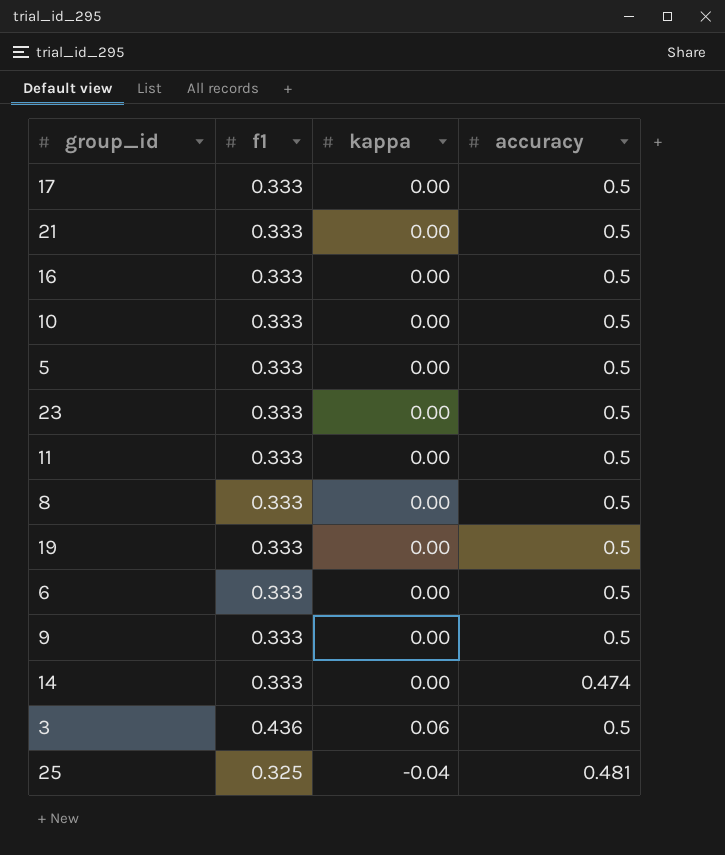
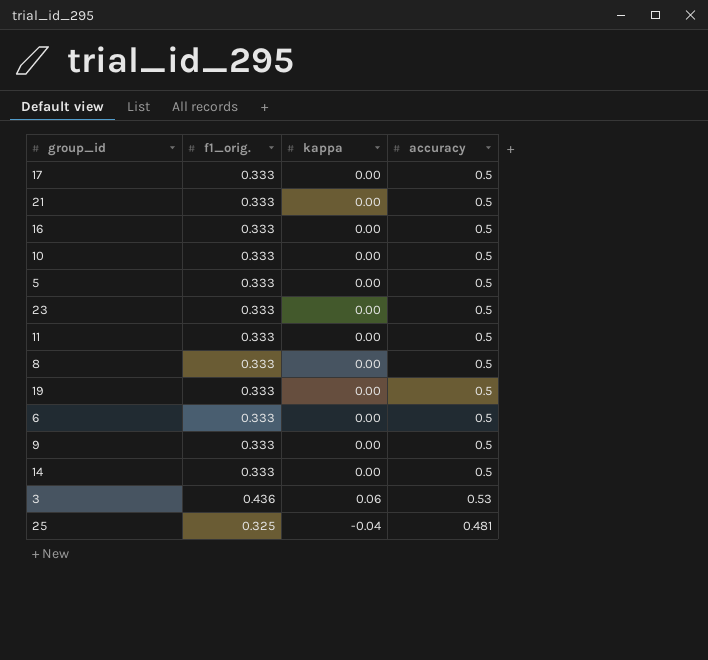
column name: f1 -> f1_orig.
14 | accuracy: 0.474 -> 0.5
3 | accuracy: 0.5 -> 0.53

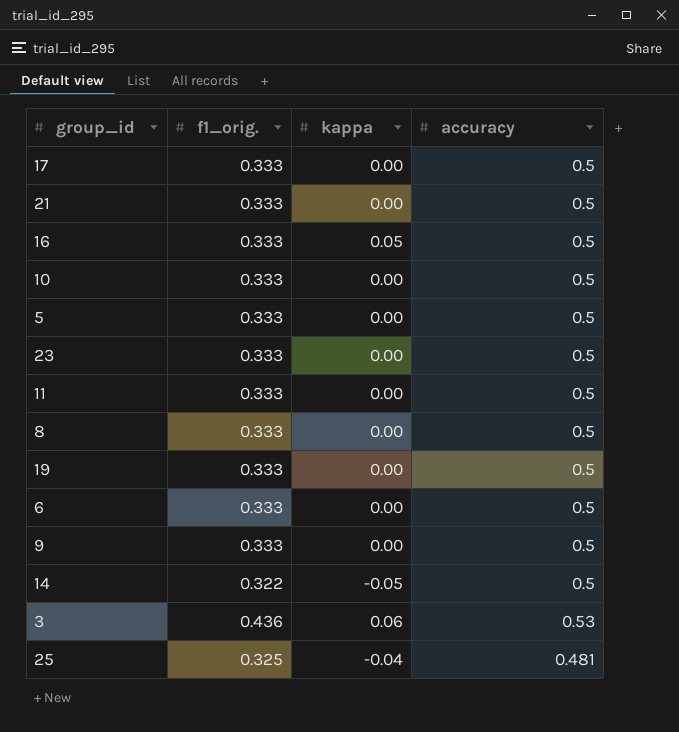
16 | kappa: 0.00 -> 0.05
14 | f1_orig.: 0.333 -> 0.322
14 | kappa: 0.00 -> -0.05

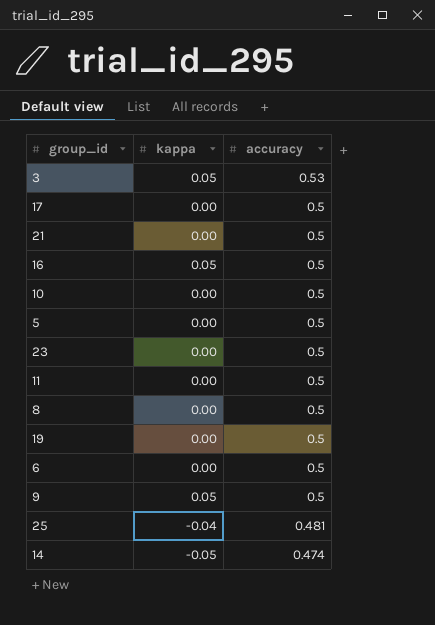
row order: none -> accuracy descending
column f1_orig. | position: 2 -> none
3 | kappa: 0.06 -> 0.05
9 | kappa: 0.00 -> 0.05
14 | accuracy: 0.5 -> 0.474

